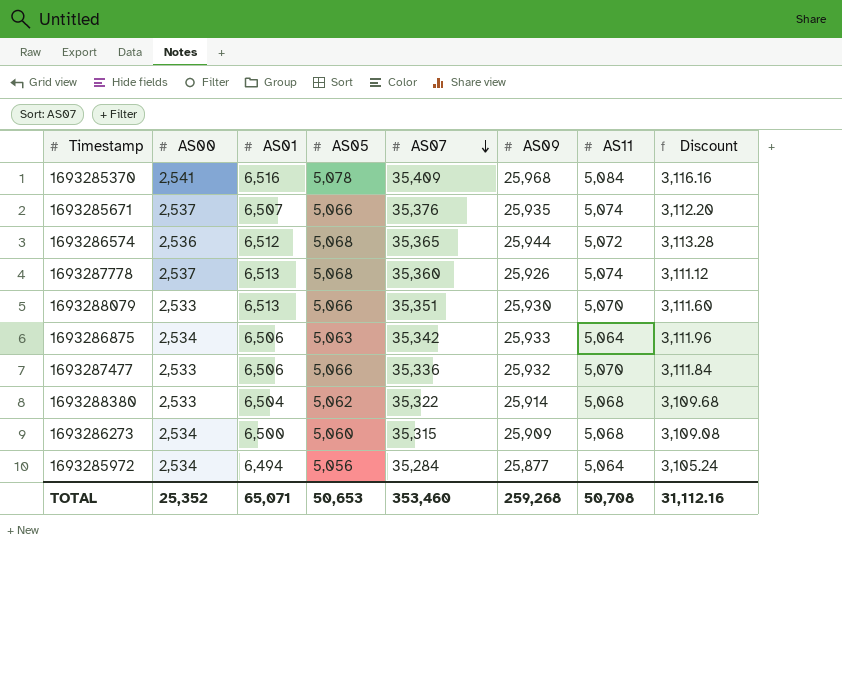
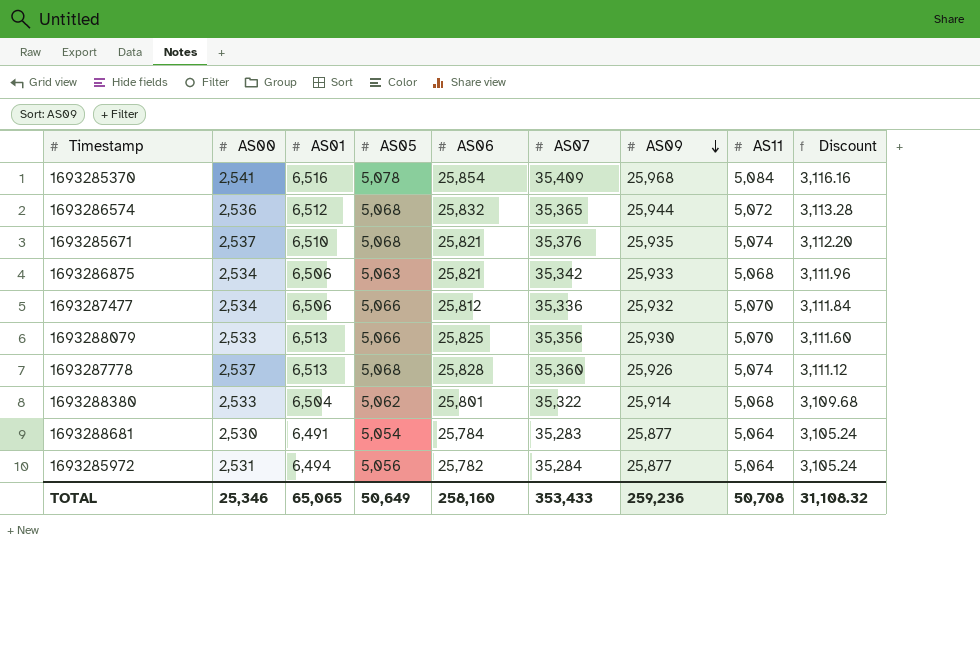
row order: AS07 descending -> AS09 descending
column AS06 | position: none -> 5
row 1693286273: 2,534 | 6,500 | 5,060 | 35,315 | 25,909 | 5,068 | 3,109.08 -> none
1693285671 | AS01: 6,507 -> 6,510
1693285671 | AS05: 5,066 -> 5,068
1693286875 | AS11: 5,064 -> 5,068
1693287477 | AS00: 2,533 -> 2,534
1693288079 | AS07: 35,351 -> 35,356
row 1693288681: none -> 2,530 | 6,491 | 5,054 | 25,784 | 35,283 | 25,877 | 5,064 | 3,105.24
1693285972 | AS00: 2,534 -> 2,531
TOTAL | AS00: 25,352 -> 25,346
TOTAL | AS01: 65,071 -> 65,065
TOTAL | AS05: 50,653 -> 50,649
TOTAL | AS07: 353,460 -> 353,433
TOTAL | AS09: 259,268 -> 259,236
TOTAL | Discount: 31,112.16 -> 31,108.32

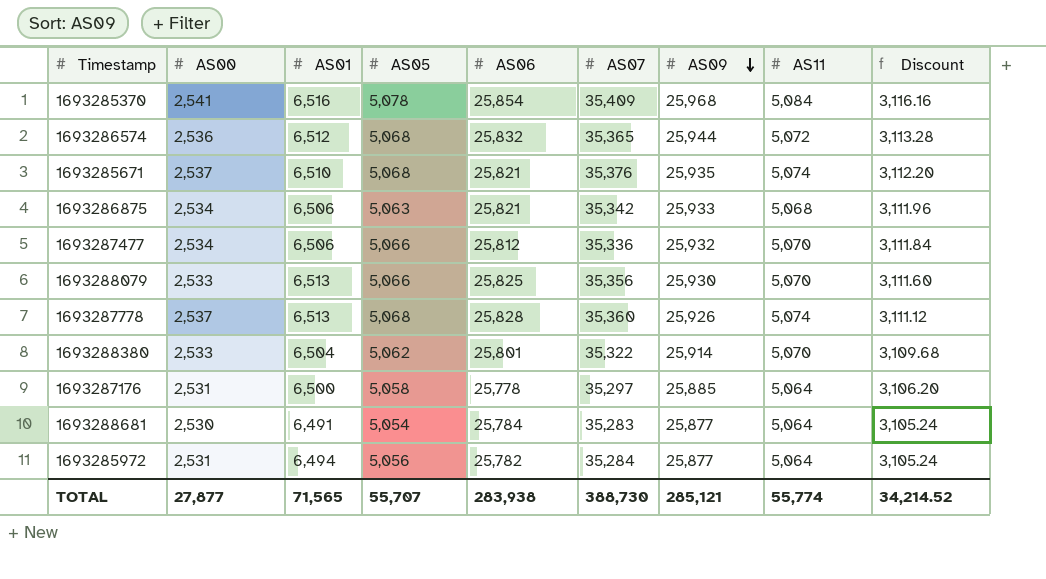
1693288380 | AS11: 5,068 -> 5,070
row 1693287176: none -> 2,531 | 6,500 | 5,058 | 25,778 | 35,297 | 25,885 | 5,064 | 3,106.20
TOTAL | AS00: 25,346 -> 27,877
TOTAL | AS01: 65,065 -> 71,565
TOTAL | AS05: 50,649 -> 55,707
TOTAL | AS06: 258,160 -> 283,938
TOTAL | AS07: 353,433 -> 388,730
TOTAL | AS09: 259,236 -> 285,121
TOTAL | AS11: 50,708 -> 55,774
TOTAL | Discount: 31,108.32 -> 34,214.52

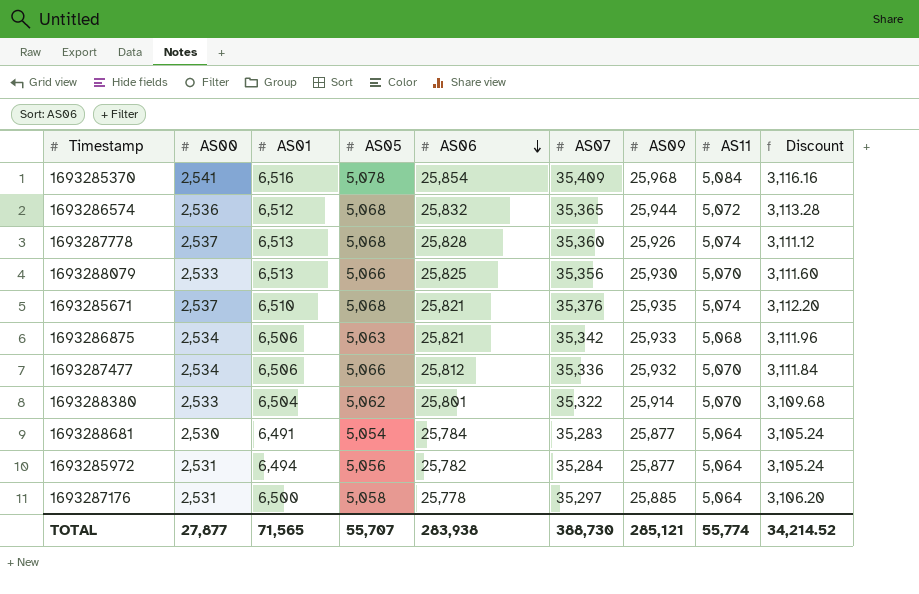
row order: AS09 descending -> AS06 descending

